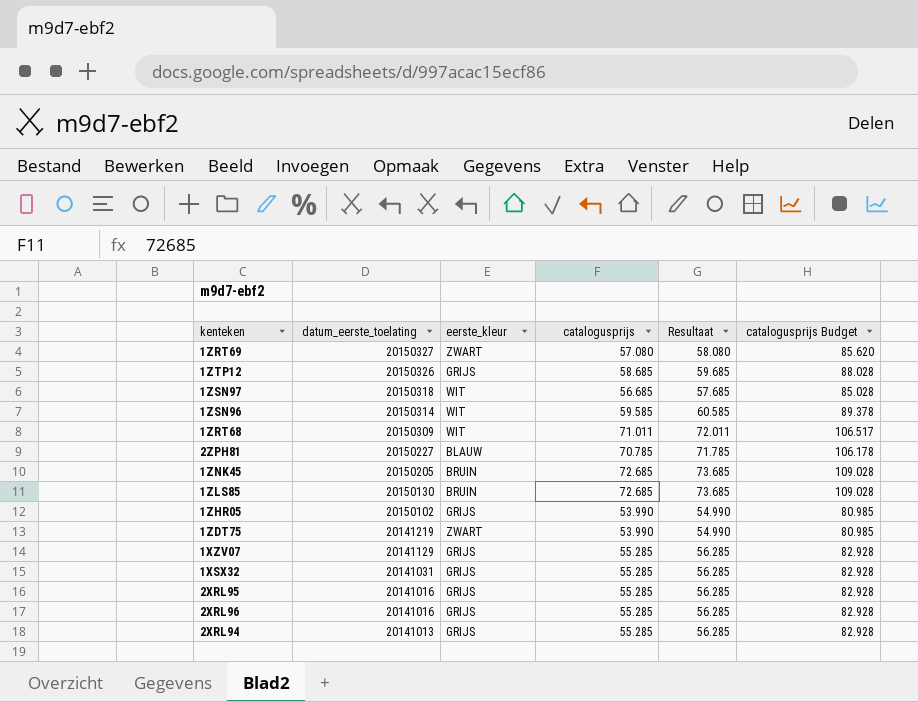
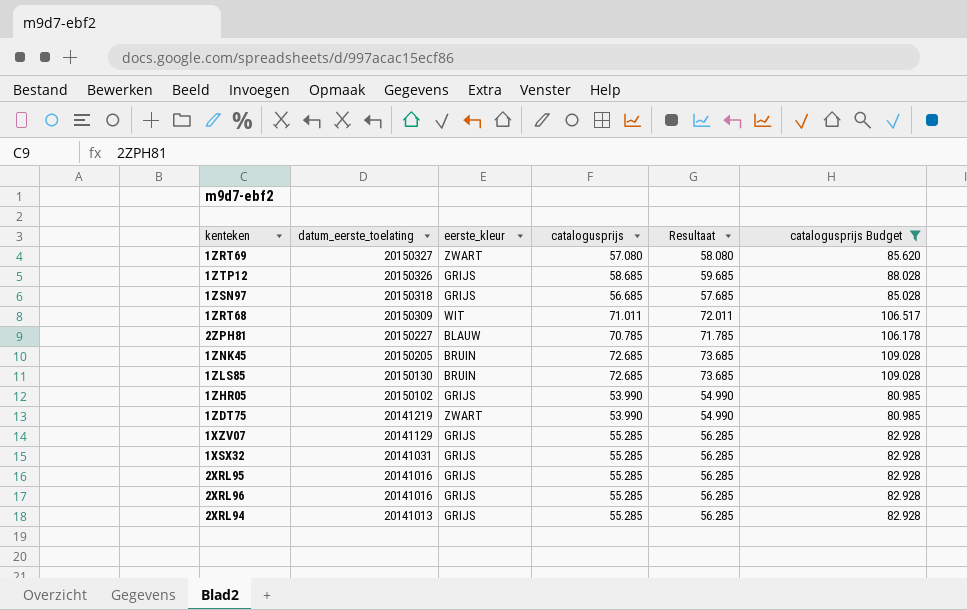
filter: none -> catalogusprijs Budget != 89.378
1ZSN97 | eerste_kleur: WIT -> GRIJS

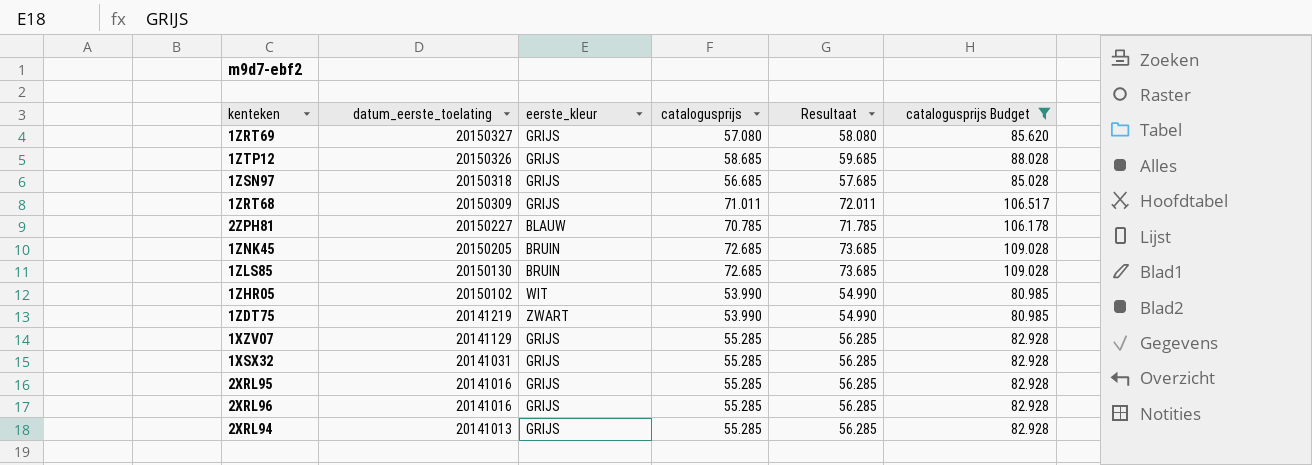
1ZRT69 | eerste_kleur: ZWART -> GRIJS
1ZRT68 | eerste_kleur: WIT -> GRIJS
1ZHR05 | eerste_kleur: GRIJS -> WIT

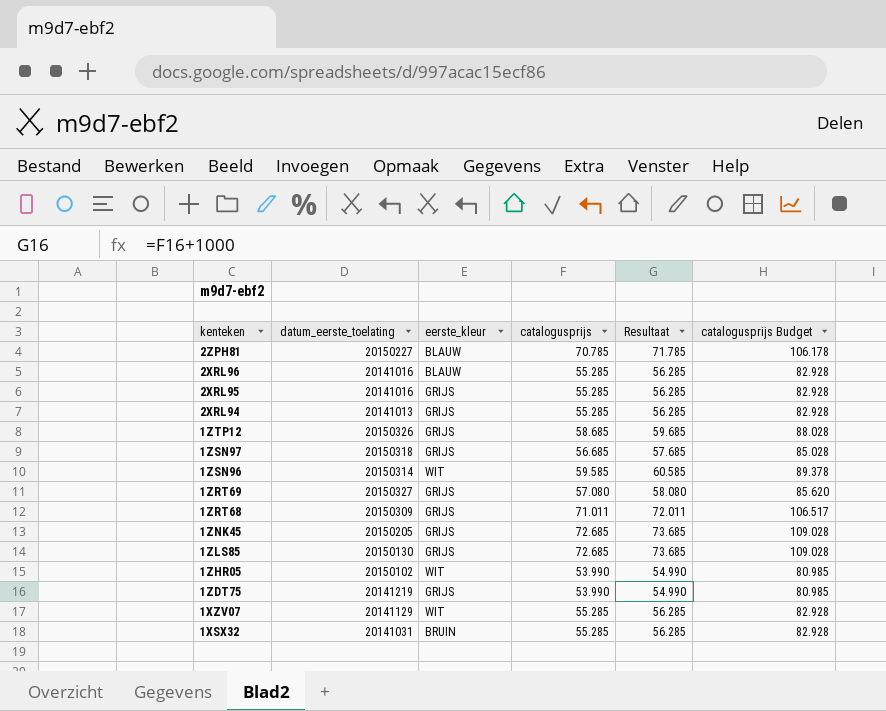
filter: catalogusprijs Budget != 89.378 -> none
row order: datum_eerste_toelating descending -> kenteken descending
2XRL96 | eerste_kleur: GRIJS -> BLAUW
1ZNK45 | eerste_kleur: BRUIN -> GRIJS
1ZLS85 | eerste_kleur: BRUIN -> GRIJS
1ZDT75 | eerste_kleur: ZWART -> GRIJS
1XZV07 | eerste_kleur: GRIJS -> WIT
1XSX32 | eerste_kleur: GRIJS -> BRUIN

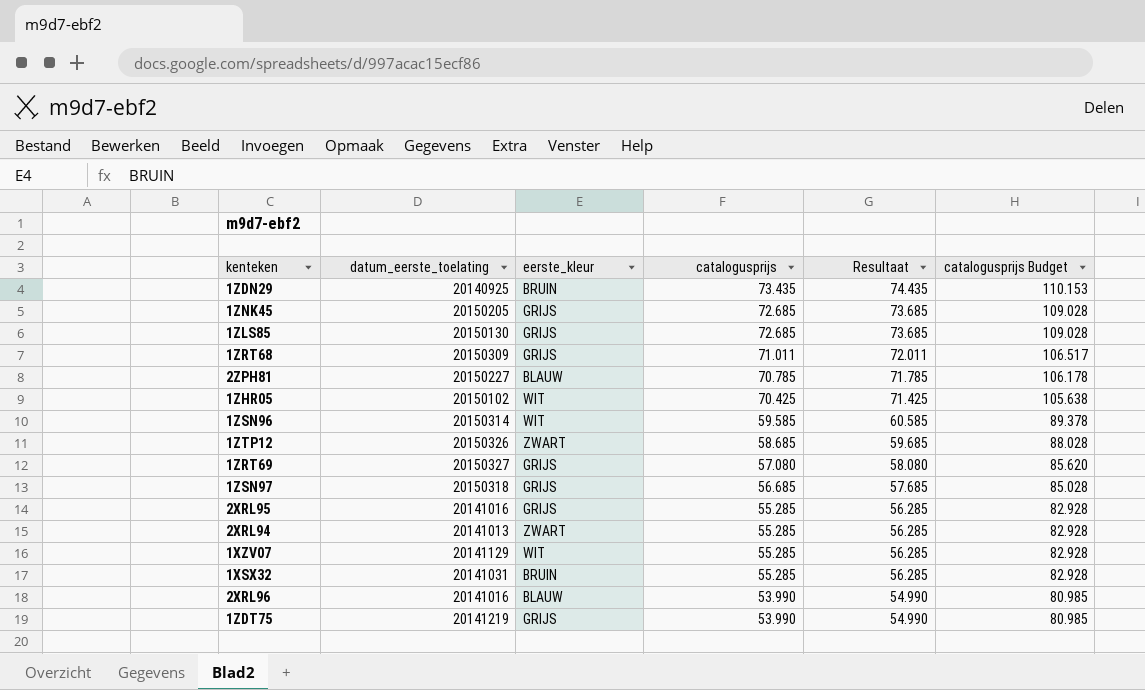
row order: kenteken descending -> catalogusprijs descending
row 1ZDN29: none -> 20140925 | BRUIN | 73.435 | 74.435 | 110.153
1ZHR05 | catalogusprijs: 53.990 -> 70.425
1ZHR05 | Resultaat: 54.990 -> 71.425
1ZHR05 | catalogusprijs Budget: 80.985 -> 105.638
1ZTP12 | eerste_kleur: GRIJS -> ZWART
2XRL94 | eerste_kleur: GRIJS -> ZWART
2XRL96 | catalogusprijs: 55.285 -> 53.990
2XRL96 | Resultaat: 56.285 -> 54.990
2XRL96 | catalogusprijs Budget: 82.928 -> 80.985

